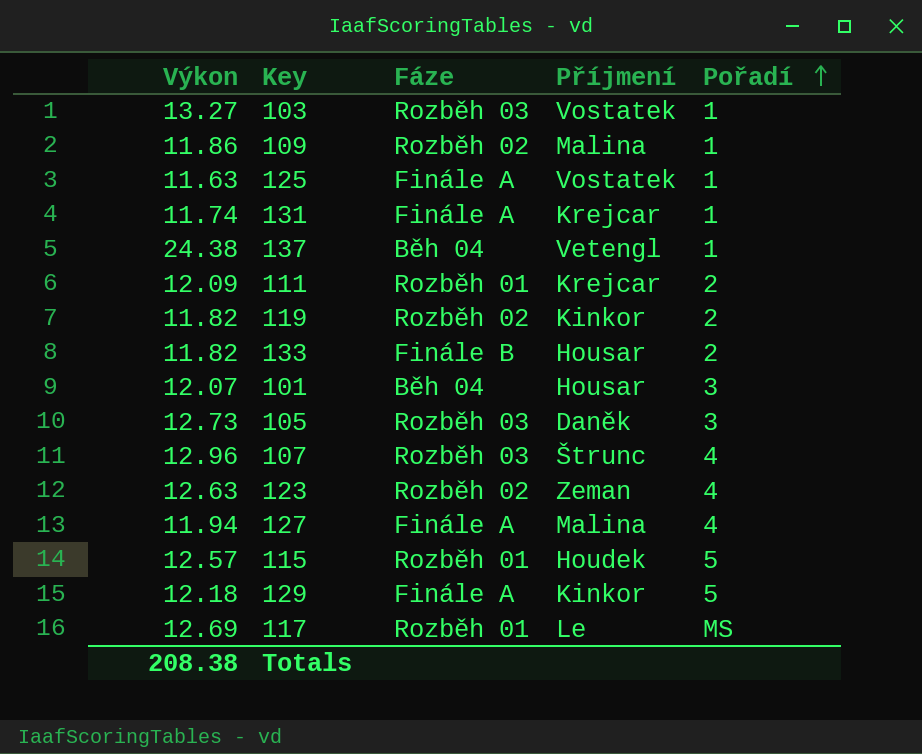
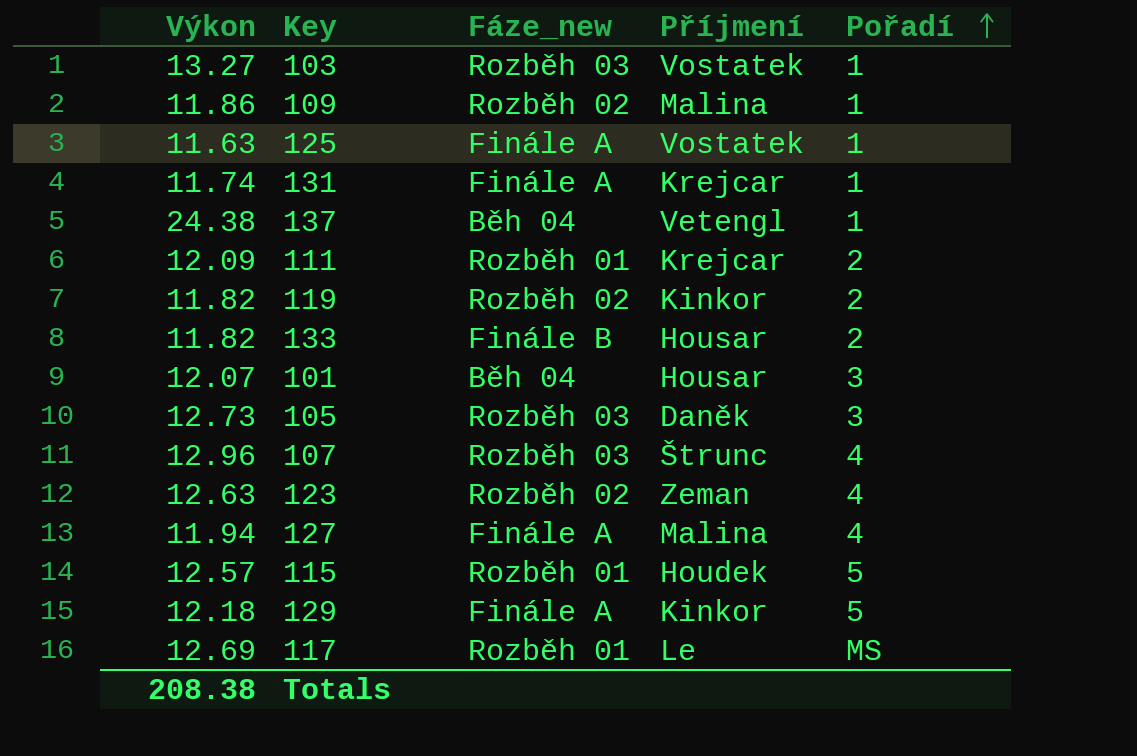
column name: Fáze -> Fáze_new

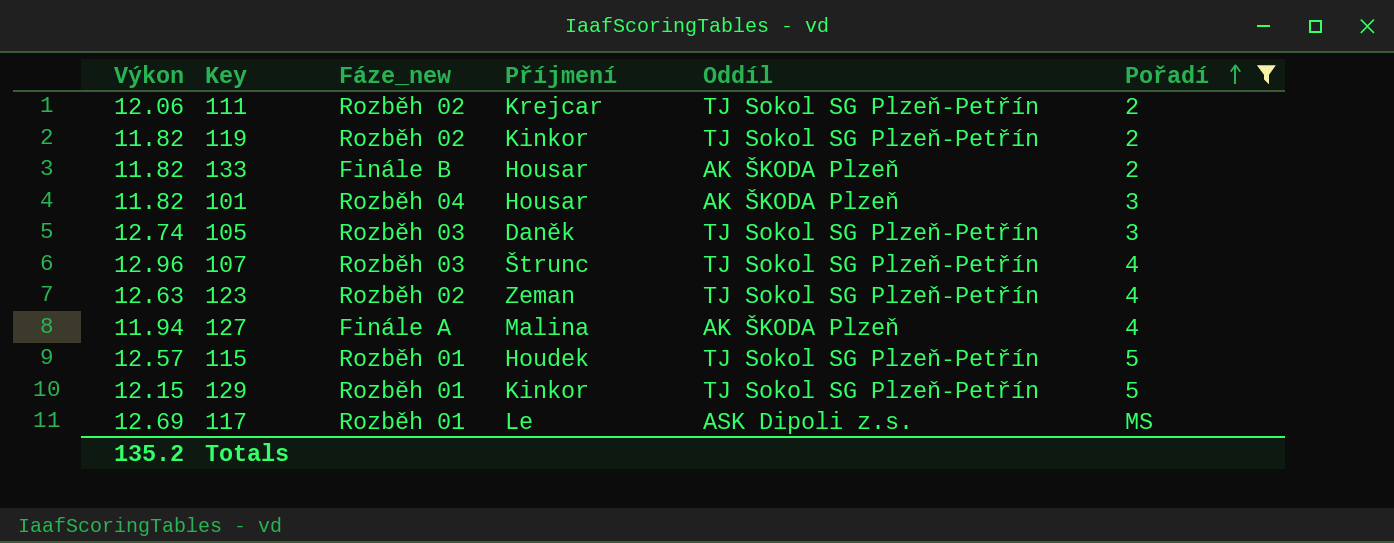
filter: none -> Pořadí != 1
column Oddíl | position: none -> 5
111 | Výkon: 12.09 -> 12.06
111 | Fáze_new: Rozběh 01 -> Rozběh 02
101 | Výkon: 12.07 -> 11.82
101 | Fáze_new: Běh 04 -> Rozběh 04
105 | Výkon: 12.73 -> 12.74
129 | Výkon: 12.18 -> 12.15
129 | Fáze_new: Finále A -> Rozběh 01
Totals | Výkon: 208.38 -> 135.2

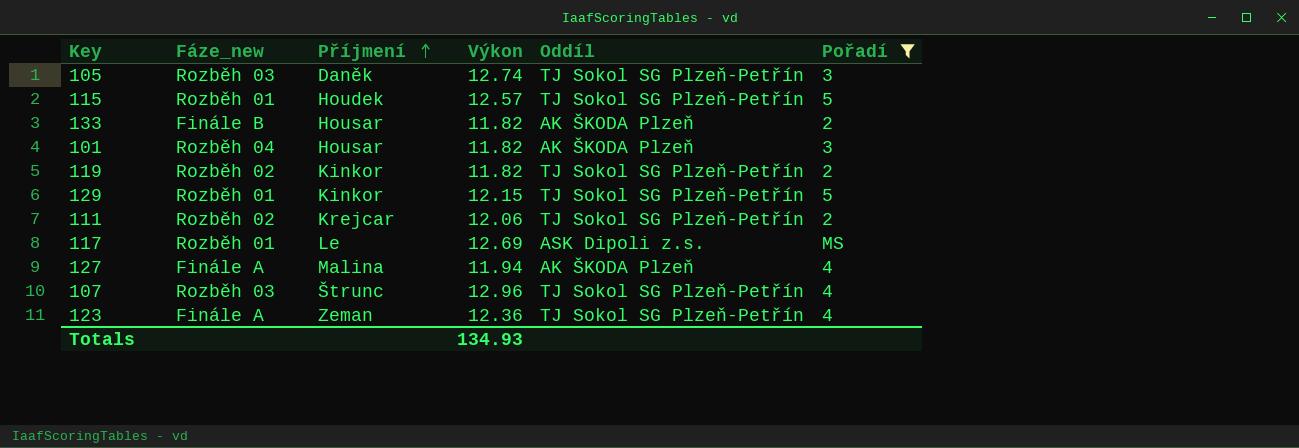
row order: Pořadí ascending -> Příjmení ascending
column Výkon | position: 1 -> 4
123 | Fáze_new: Rozběh 02 -> Finále A
123 | Výkon: 12.63 -> 12.36
Totals | Výkon: 135.2 -> 134.93

